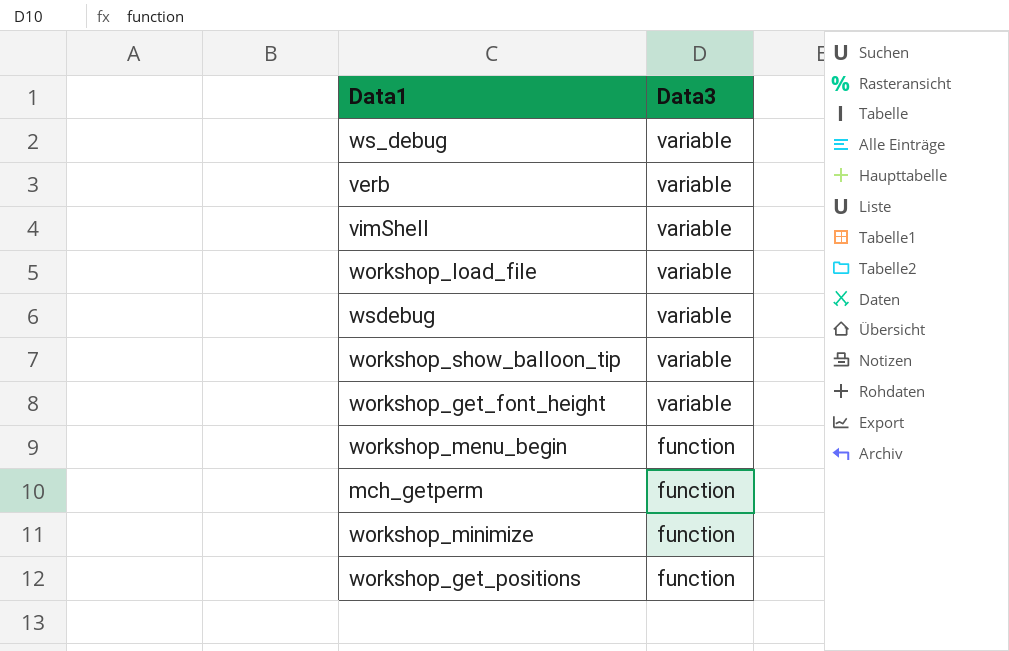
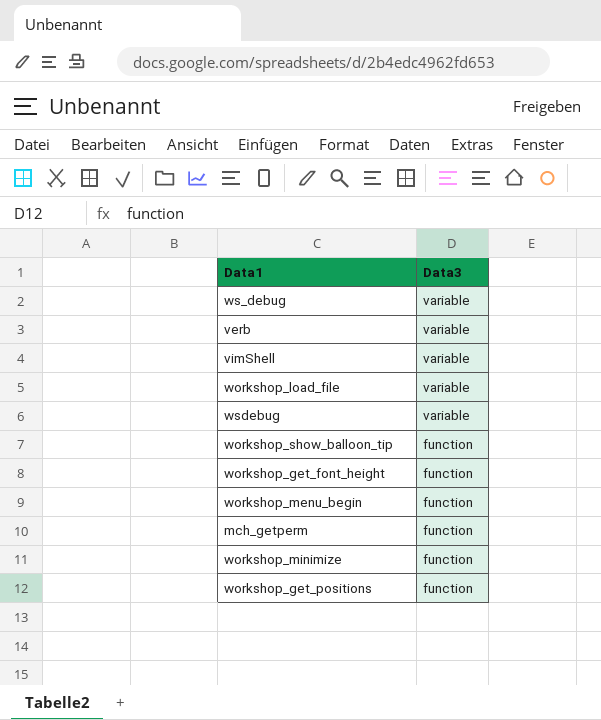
workshop_show_balloon_tip | Data3: variable -> function
workshop_get_font_height | Data3: variable -> function

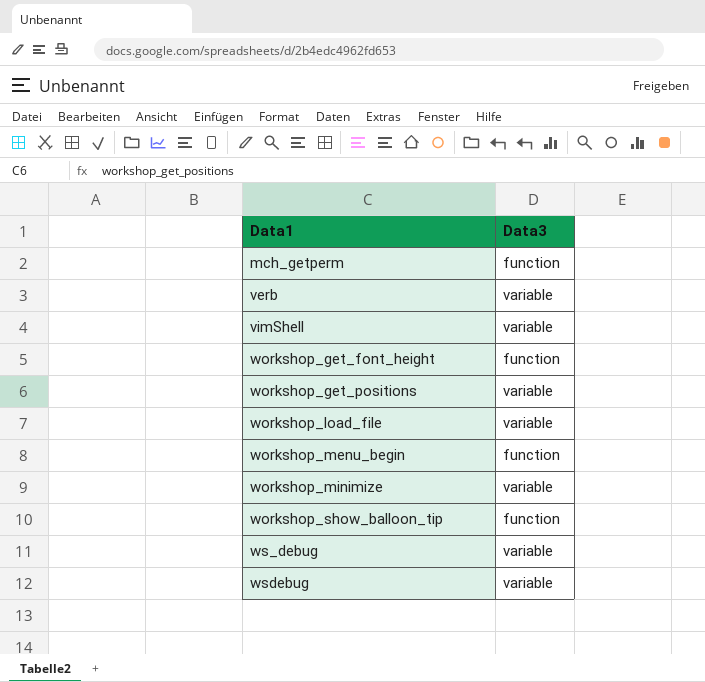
row order: Data3 descending -> Data1 ascending
workshop_get_positions | Data3: function -> variable
workshop_minimize | Data3: function -> variable

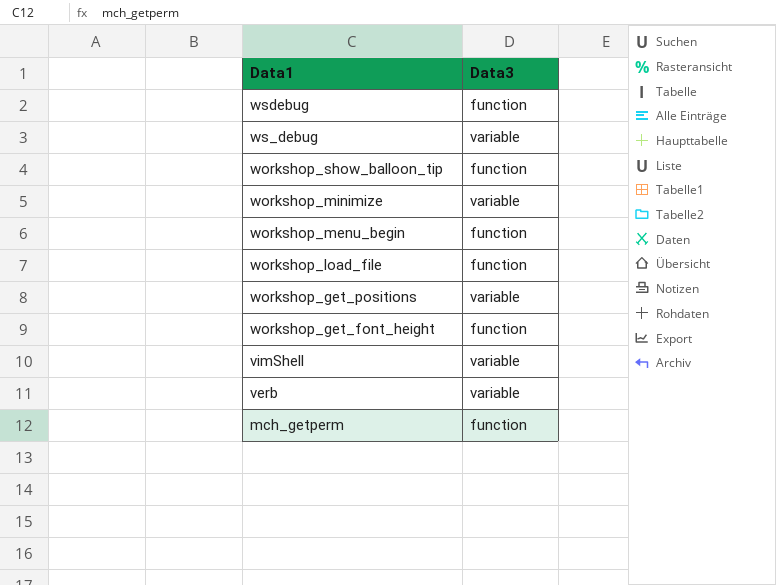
row order: Data1 ascending -> Data1 descending
wsdebug | Data3: variable -> function
workshop_load_file | Data3: variable -> function

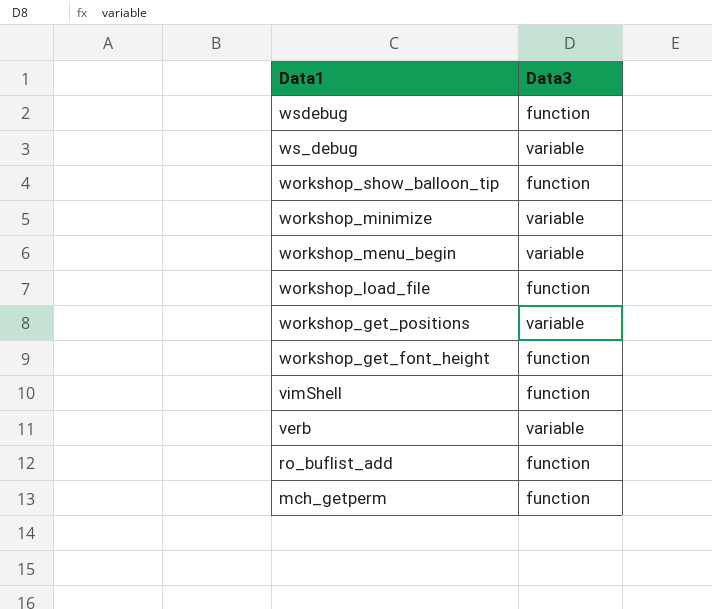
workshop_menu_begin | Data3: function -> variable
vimShell | Data3: variable -> function
row ro_buflist_add: none -> function

